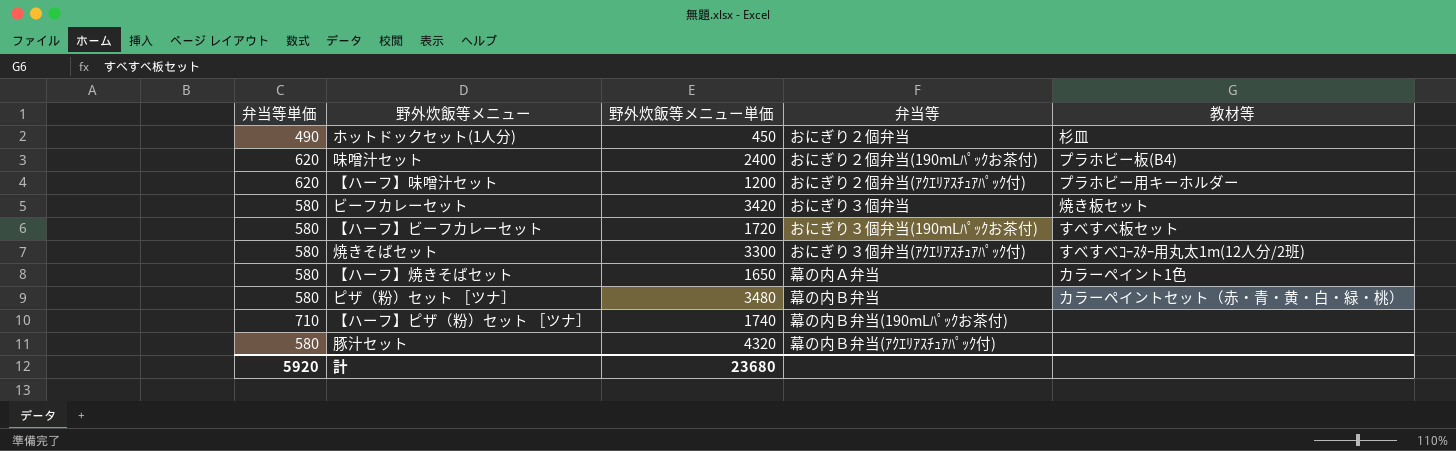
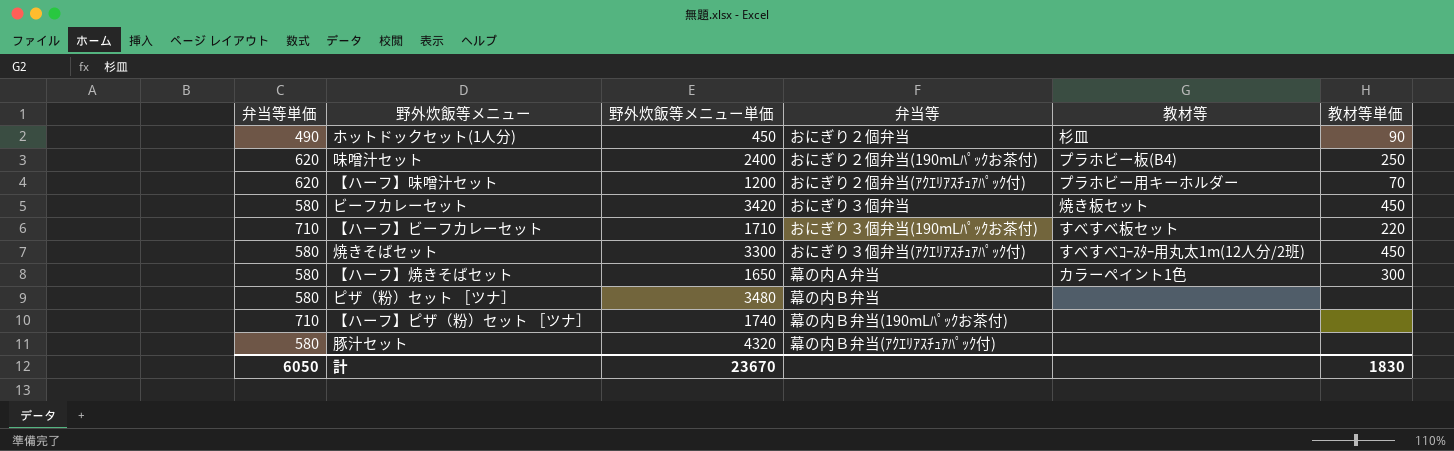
column 教材等単価 | position: none -> 6
【ハーフ】ビーフカレーセット | 弁当等単価: 580 -> 710
【ハーフ】ビーフカレーセット | 野外炊飯等メニュー単価: 1720 -> 1710
ピザ（粉）セット ［ツナ］ | 教材等: カラーペイントセット（赤・青・黄・白・緑・桃） -> none
計 | 弁当等単価: 5920 -> 6050
計 | 野外炊飯等メニュー単価: 23680 -> 23670

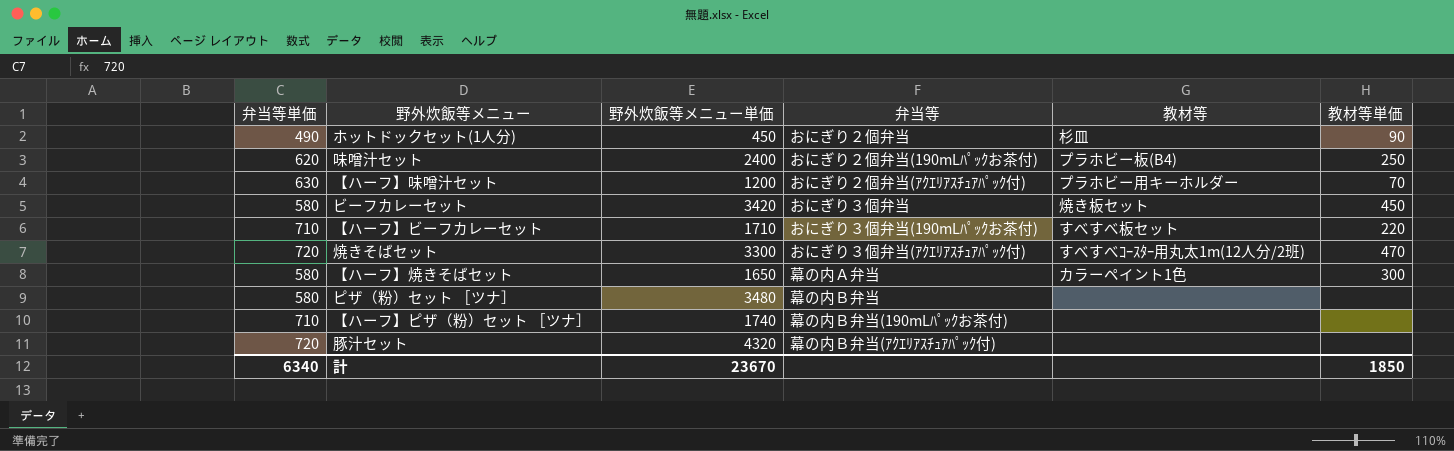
【ハーフ】味噌汁セット | 弁当等単価: 620 -> 630
焼きそばセット | 弁当等単価: 580 -> 720
焼きそばセット | 教材等単価: 450 -> 470
豚汁セット | 弁当等単価: 580 -> 720
計 | 弁当等単価: 6050 -> 6340
計 | 教材等単価: 1830 -> 1850

